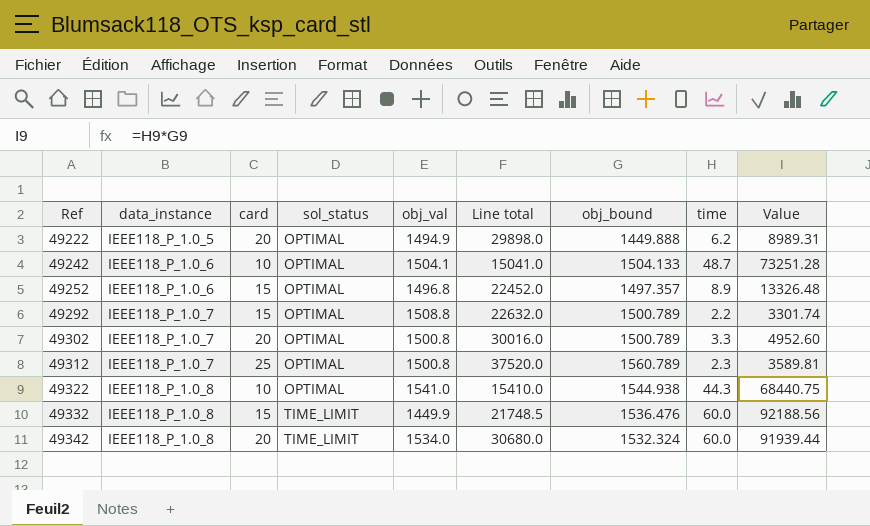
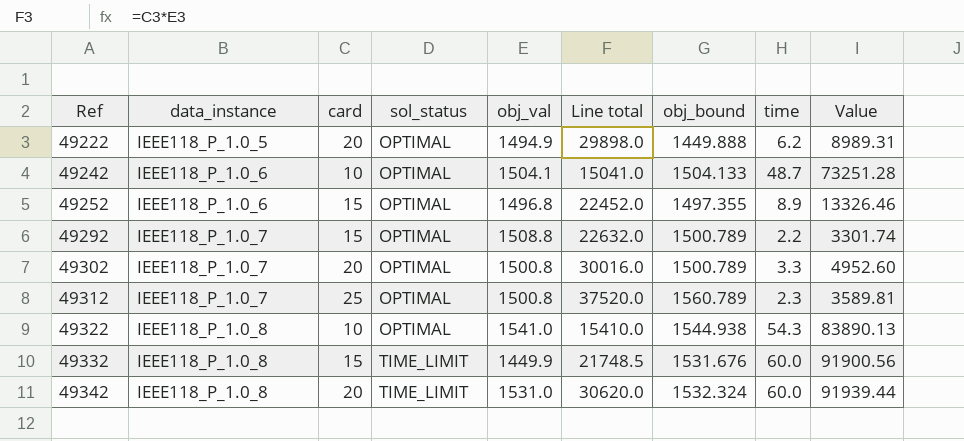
49252 | obj_bound: 1497.357 -> 1497.355
49252 | Value: 13326.48 -> 13326.46
49322 | time: 44.3 -> 54.3
49322 | Value: 68440.75 -> 83890.13
49332 | obj_bound: 1536.476 -> 1531.676
49332 | Value: 92188.56 -> 91900.56
49342 | obj_val: 1534.0 -> 1531.0
49342 | Line total: 30680.0 -> 30620.0

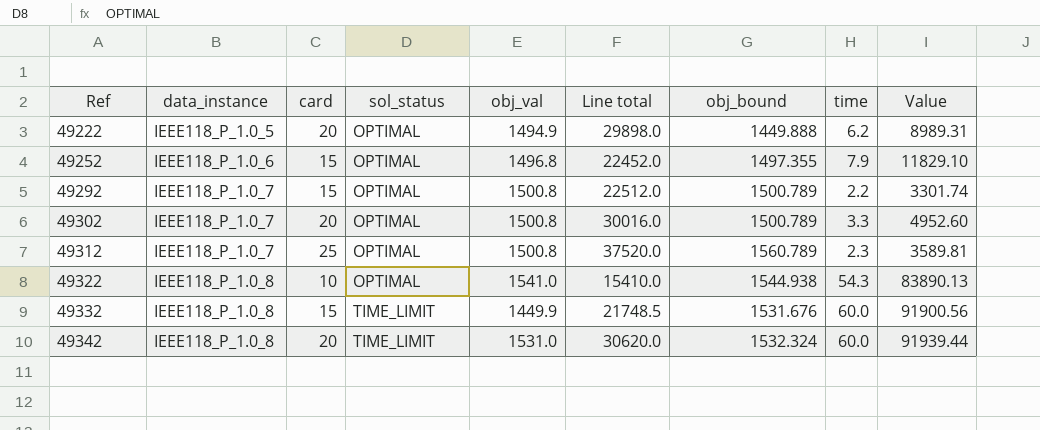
row 49242: IEEE118_P_1.0_6 | 10 | OPTIMAL | 1504.1 | 15041.0 | 1504.133 | 48.7 | 73251.28 -> none
49252 | time: 8.9 -> 7.9
49252 | Value: 13326.46 -> 11829.10
49292 | obj_val: 1508.8 -> 1500.8
49292 | Line total: 22632.0 -> 22512.0

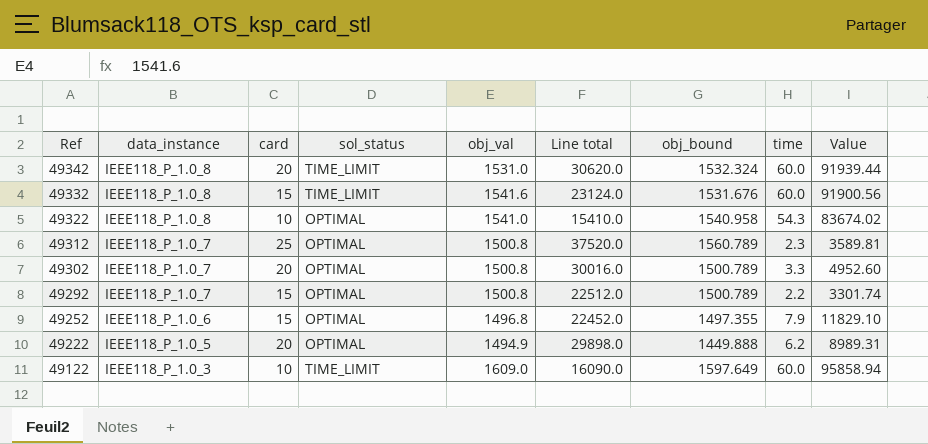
row order: Ref ascending -> Ref descending
49332 | obj_val: 1449.9 -> 1541.6
49332 | Line total: 21748.5 -> 23124.0
49322 | obj_bound: 1544.938 -> 1540.958
49322 | Value: 83890.13 -> 83674.02
row 49122: none -> IEEE118_P_1.0_3 | 10 | TIME_LIMIT | 1609.0 | 16090.0 | 1597.649 | 60.0 | 95858.94

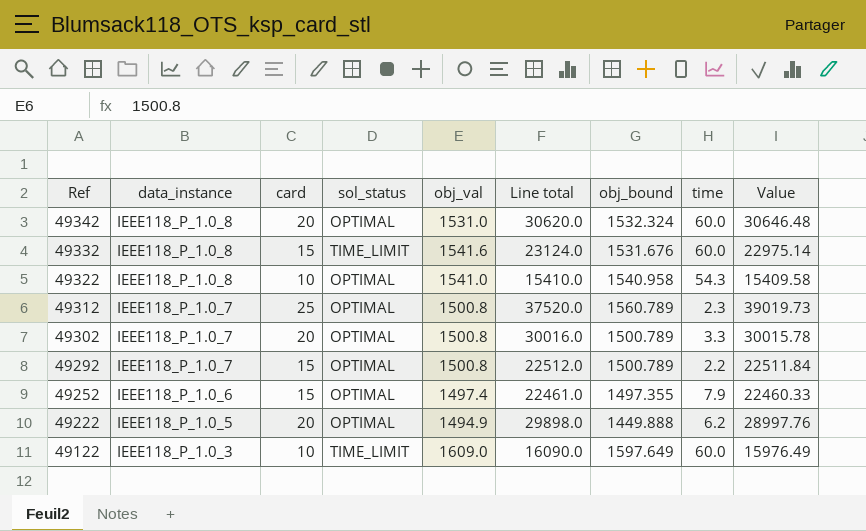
column Value | formula: [obj_bound] * [time] -> [card] * [obj_bound]
49342 | sol_status: TIME_LIMIT -> OPTIMAL
49252 | obj_val: 1496.8 -> 1497.4
49252 | Line total: 22452.0 -> 22461.0

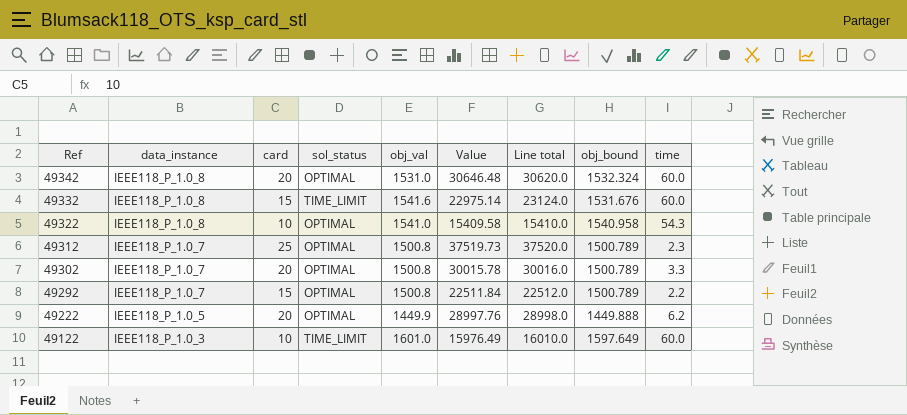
column Value | position: 9 -> 6
row 49252: IEEE118_P_1.0_6 | 15 | OPTIMAL | 1497.4 | 22461.0 | 1497.355 | 7.9 | 22460.33 -> none
49312 | Value: 39019.73 -> 37519.73
49312 | obj_bound: 1560.789 -> 1500.789
49222 | obj_val: 1494.9 -> 1449.9
49222 | Line total: 29898.0 -> 28998.0
49122 | obj_val: 1609.0 -> 1601.0
49122 | Line total: 16090.0 -> 16010.0

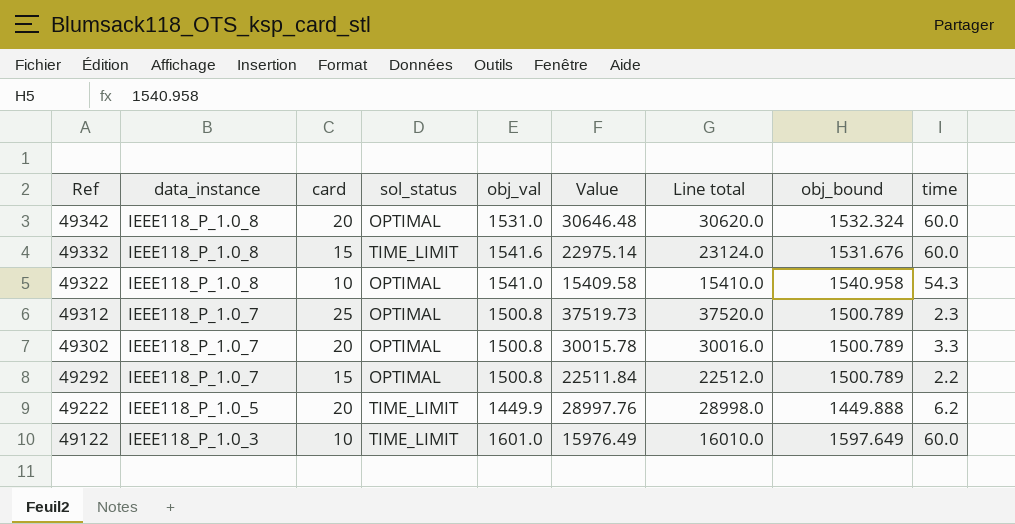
49222 | sol_status: OPTIMAL -> TIME_LIMIT

